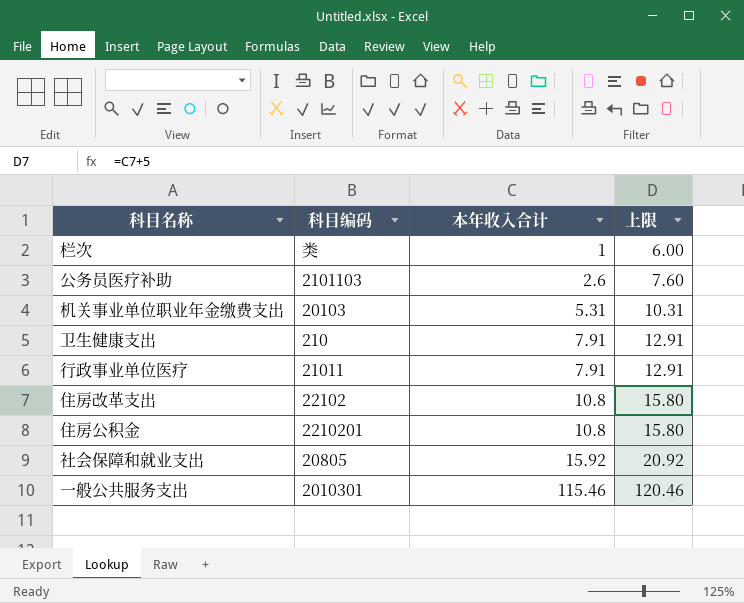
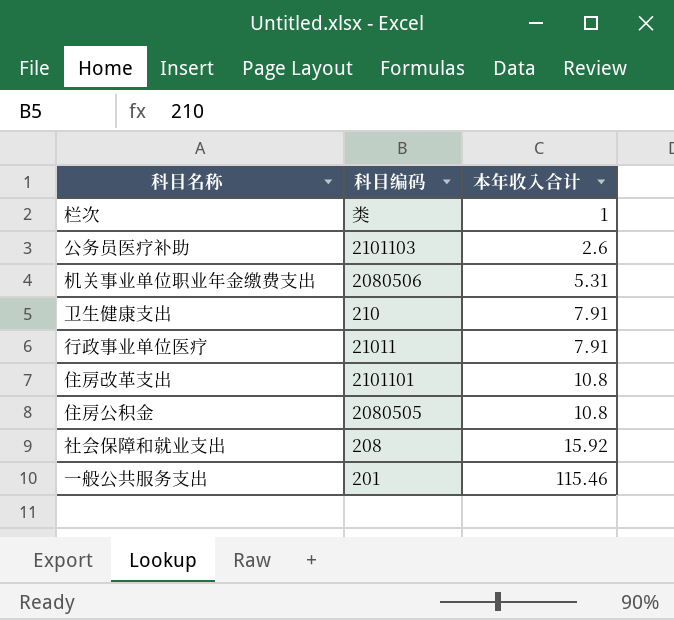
column 上限 | formula: [本年收入合计] + 5 -> none
机关事业单位职业年金缴费支出 | 科目编码: 20103 -> 2080506
住房改革支出 | 科目编码: 22102 -> 2101101
住房公积金 | 科目编码: 2210201 -> 2080505
社会保障和就业支出 | 科目编码: 20805 -> 208
一般公共服务支出 | 科目编码: 2010301 -> 201

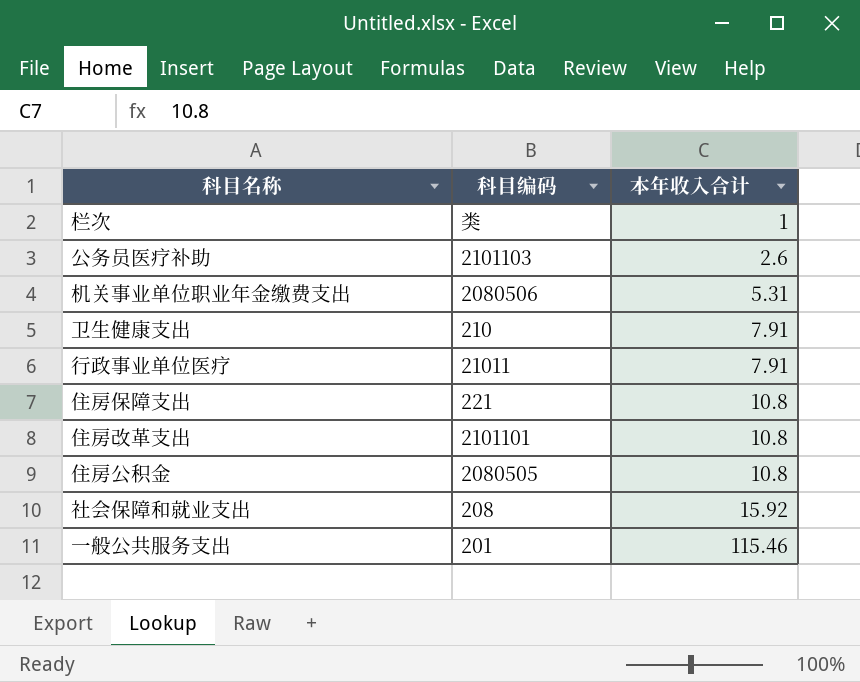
row 住房保障支出: none -> 221 | 10.8

